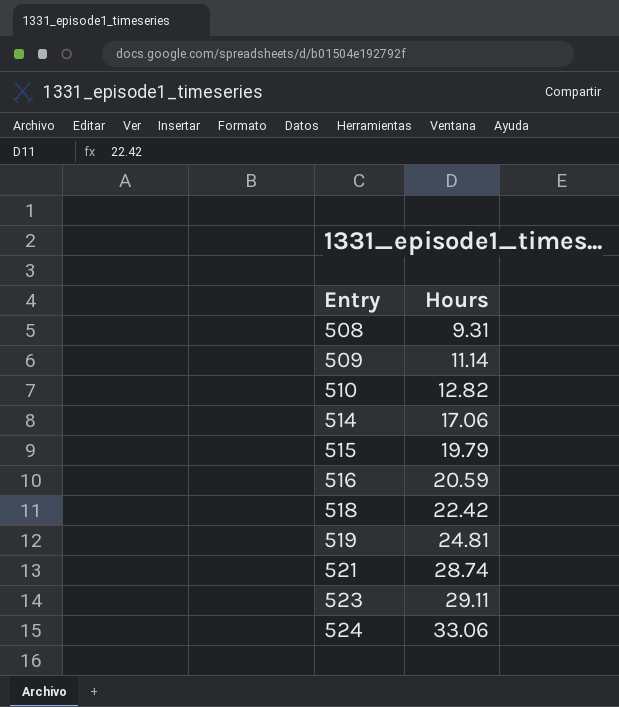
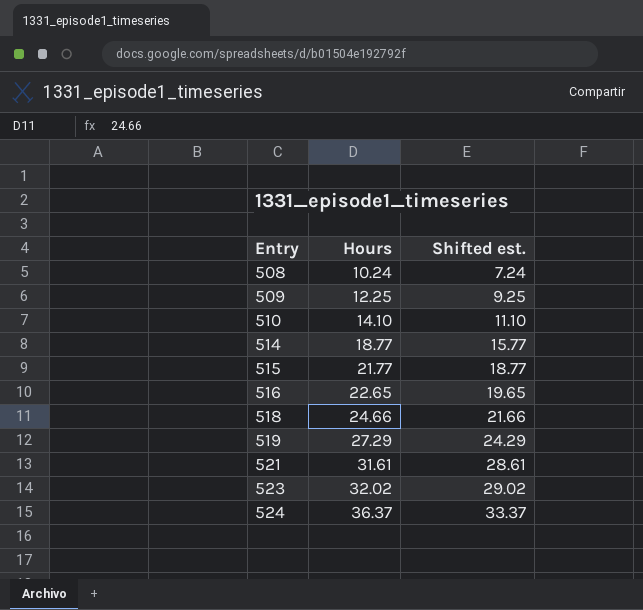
column Shifted est. | formula: none -> [Hours] - 3
508 | Hours: 9.31 -> 10.24
509 | Hours: 11.14 -> 12.25
510 | Hours: 12.82 -> 14.10
514 | Hours: 17.06 -> 18.77
515 | Hours: 19.79 -> 21.77
516 | Hours: 20.59 -> 22.65
518 | Hours: 22.42 -> 24.66
519 | Hours: 24.81 -> 27.29
521 | Hours: 28.74 -> 31.61
523 | Hours: 29.11 -> 32.02
524 | Hours: 33.06 -> 36.37

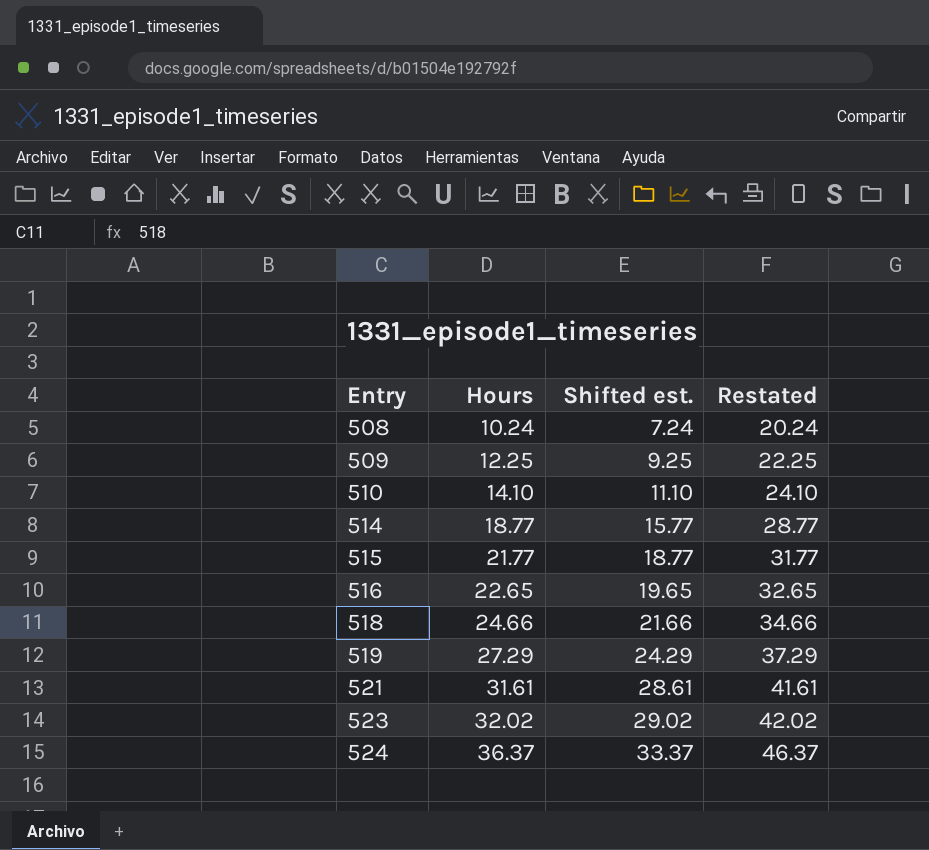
column Restated | formula: none -> [Hours] + 10

